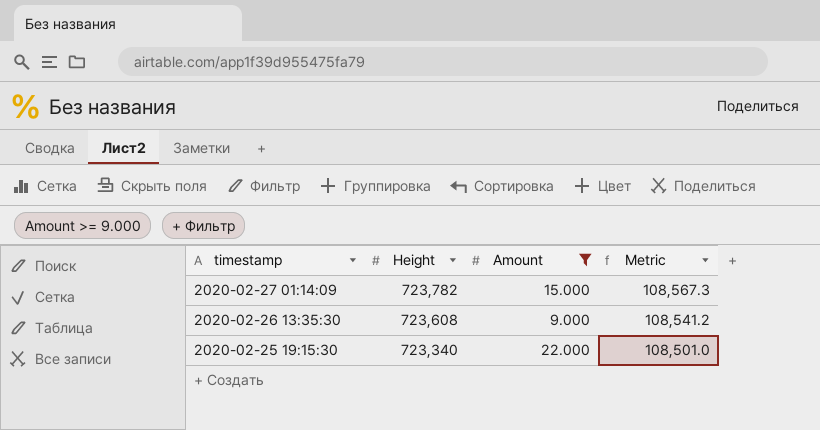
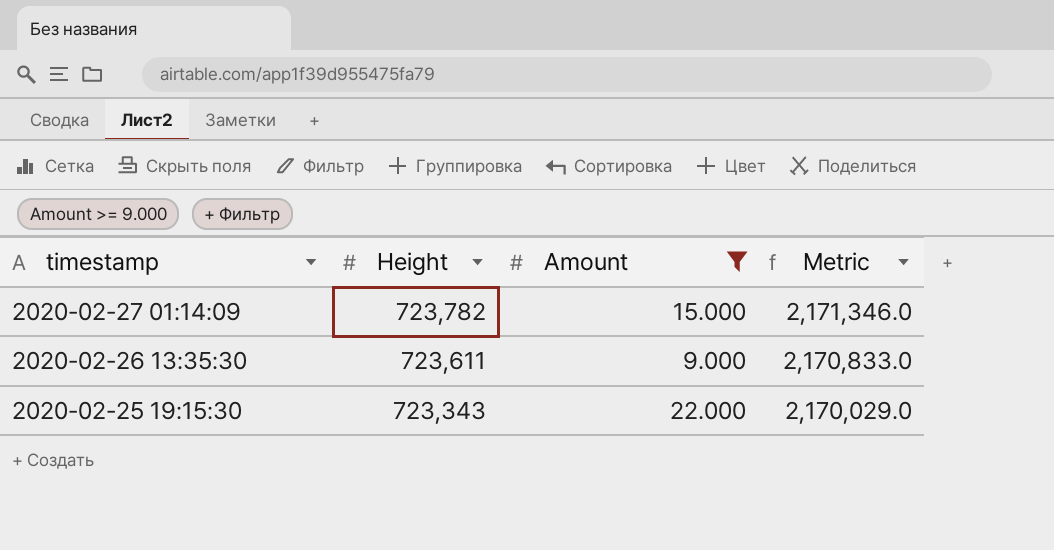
column Metric | formula: [Height] * 0.15 -> [Height] * 3
2020-02-26 13:35:30 | Height: 723,608 -> 723,611
2020-02-25 19:15:30 | Height: 723,340 -> 723,343

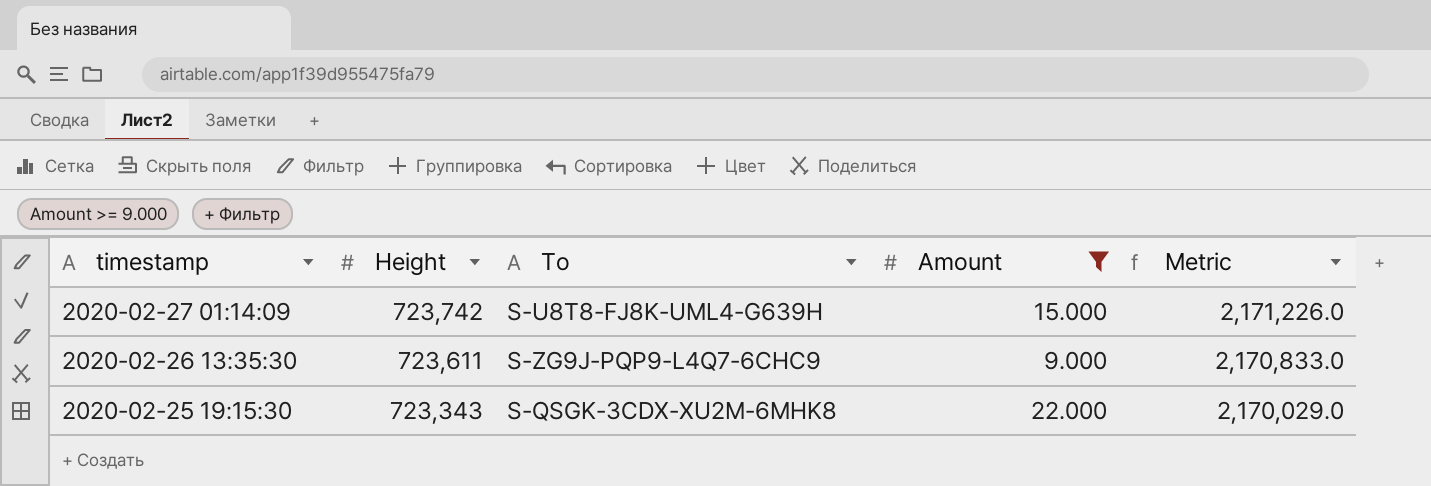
column To | position: none -> 3
2020-02-27 01:14:09 | Height: 723,782 -> 723,742
2020-02-27 01:14:09 | Metric: 2,171,346.0 -> 2,171,226.0

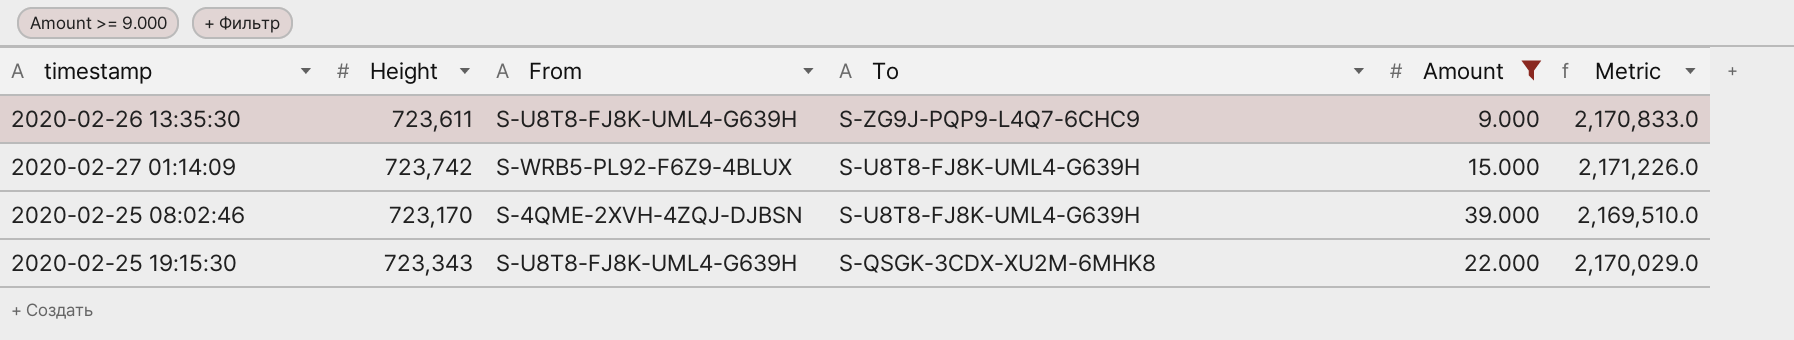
row order: timestamp descending -> To descending
column From | position: none -> 3
row 2020-02-25 08:02:46: none -> 723,170 | S-4QME-2XVH-4ZQJ-DJBSN | S-U8T8-FJ8K-UML4-G639H | 39.000 | 2,169,510.0

